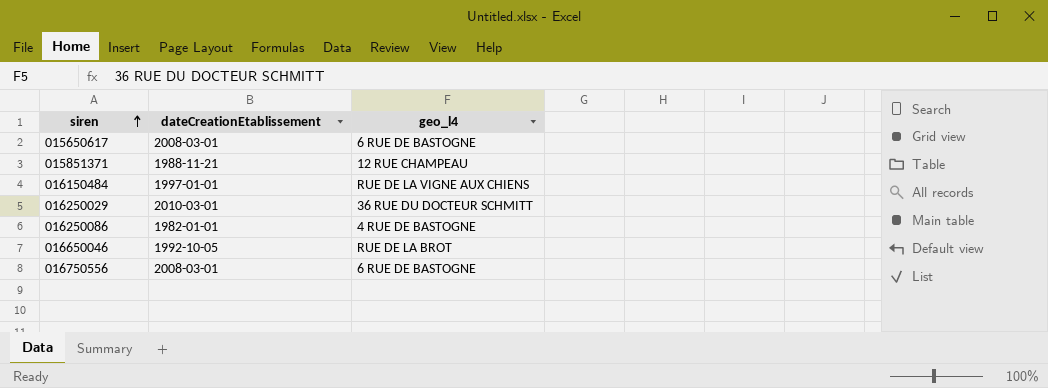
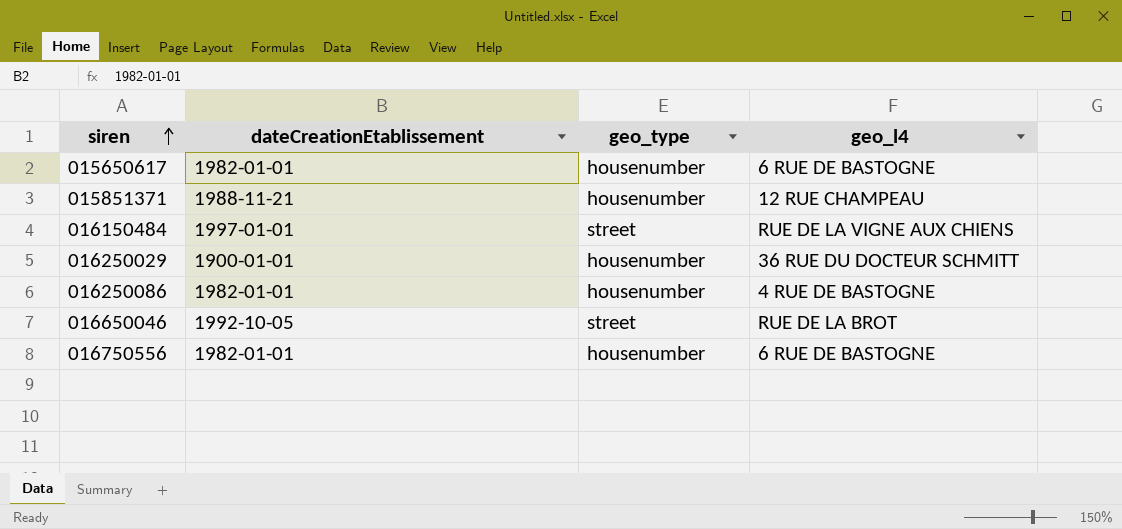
column geo_type | position: none -> 3
015650617 | dateCreationEtablissement: 2008-03-01 -> 1982-01-01
016250029 | dateCreationEtablissement: 2010-03-01 -> 1900-01-01
016750556 | dateCreationEtablissement: 2008-03-01 -> 1982-01-01

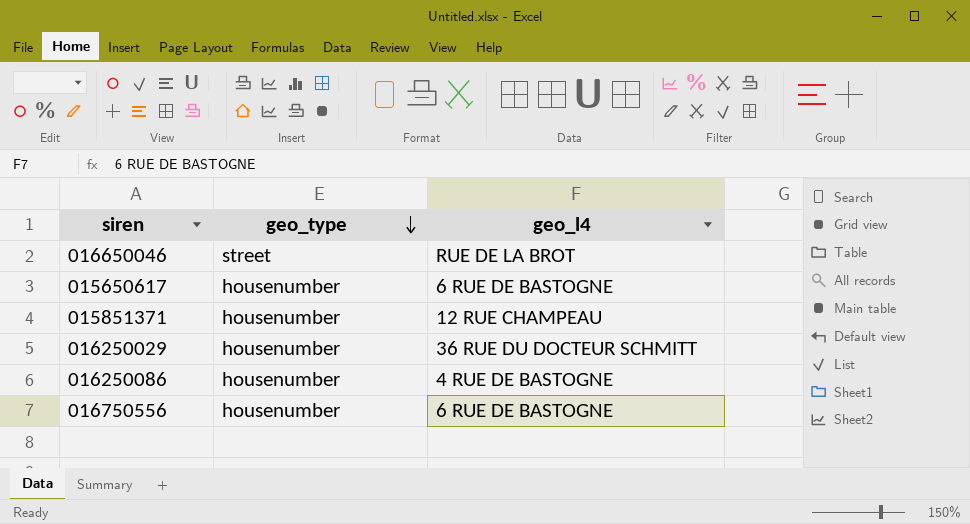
row order: siren ascending -> geo_type descending
column dateCreationEtablissement | position: 2 -> none
row 016150484: 1997-01-01 | street | RUE DE LA VIGNE AUX CHIENS -> none

